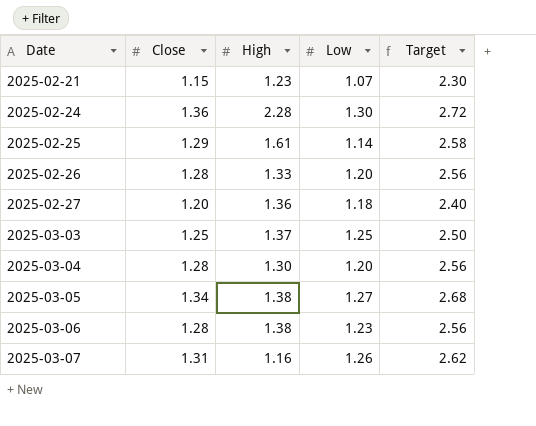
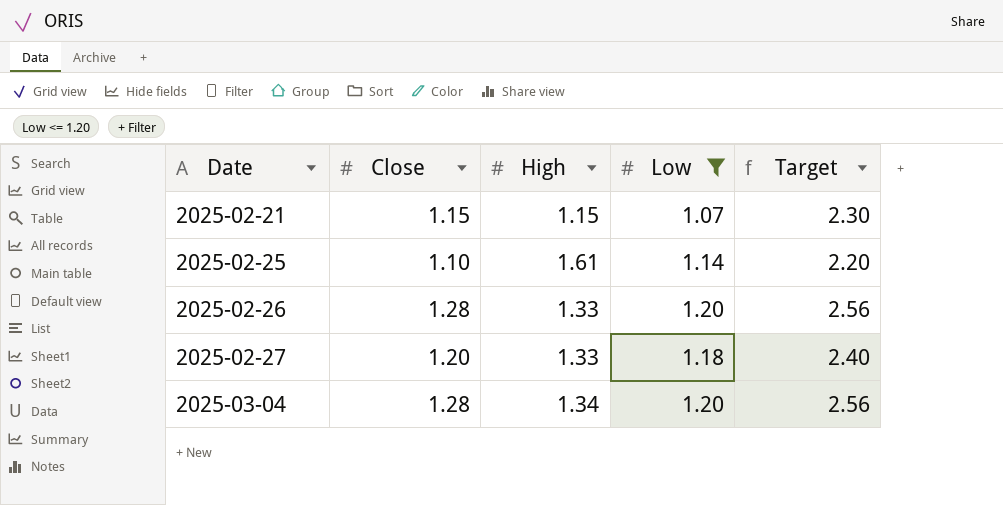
filter: none -> Low <= 1.20
2025-02-21 | High: 1.23 -> 1.15
2025-02-25 | Close: 1.29 -> 1.10
2025-02-25 | Target: 2.58 -> 2.20
2025-02-27 | High: 1.36 -> 1.33
2025-03-04 | High: 1.30 -> 1.34

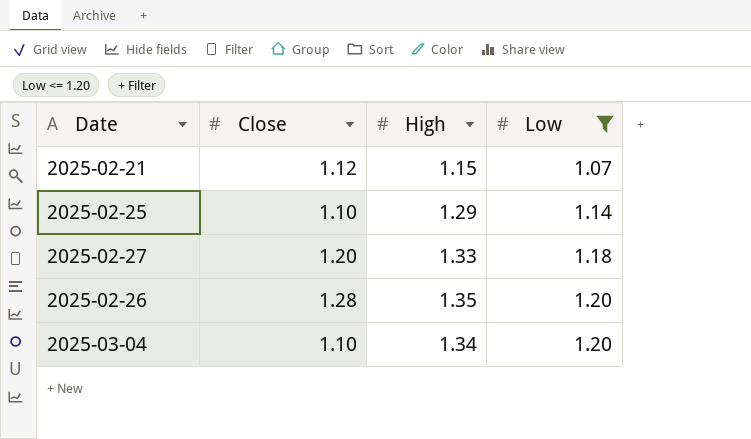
row order: Date ascending -> Low ascending
column Target | formula: [Close] * 2 -> none
2025-02-21 | Close: 1.15 -> 1.12
2025-02-25 | High: 1.61 -> 1.29
2025-02-26 | High: 1.33 -> 1.35
2025-03-04 | Close: 1.28 -> 1.10

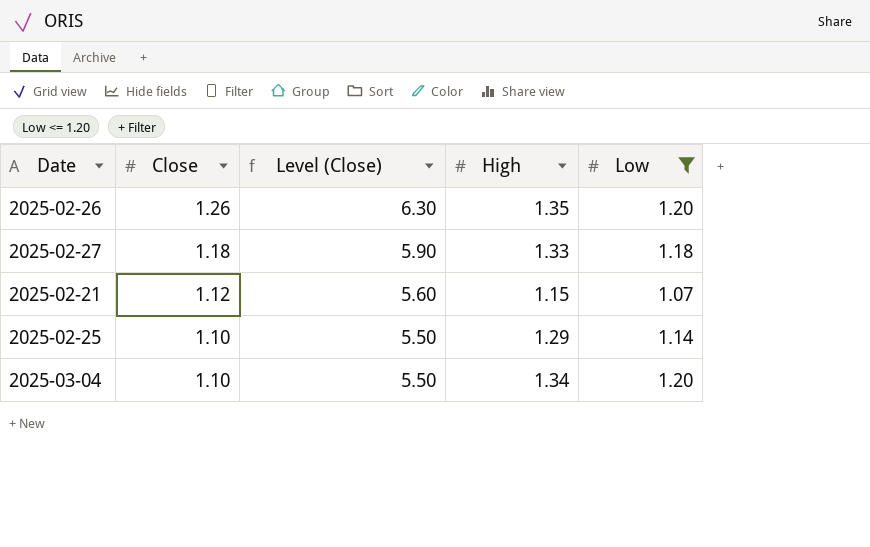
row order: Low ascending -> Close descending
column Level (Close) | formula: none -> [Close] * 5
2025-02-26 | Close: 1.28 -> 1.26
2025-02-27 | Close: 1.20 -> 1.18

